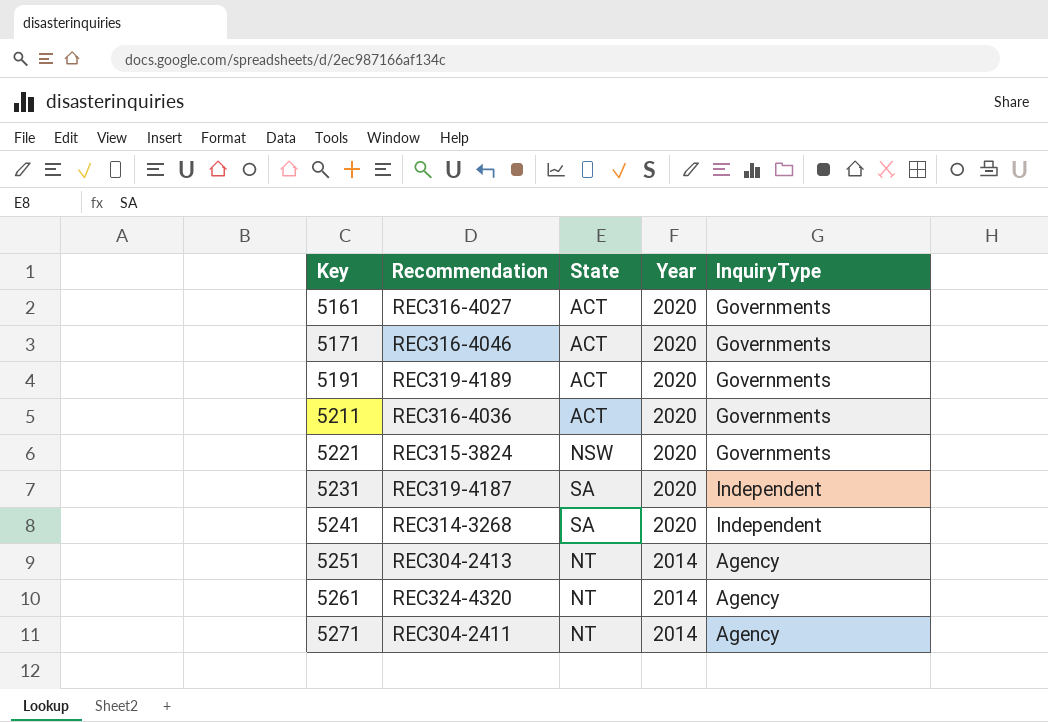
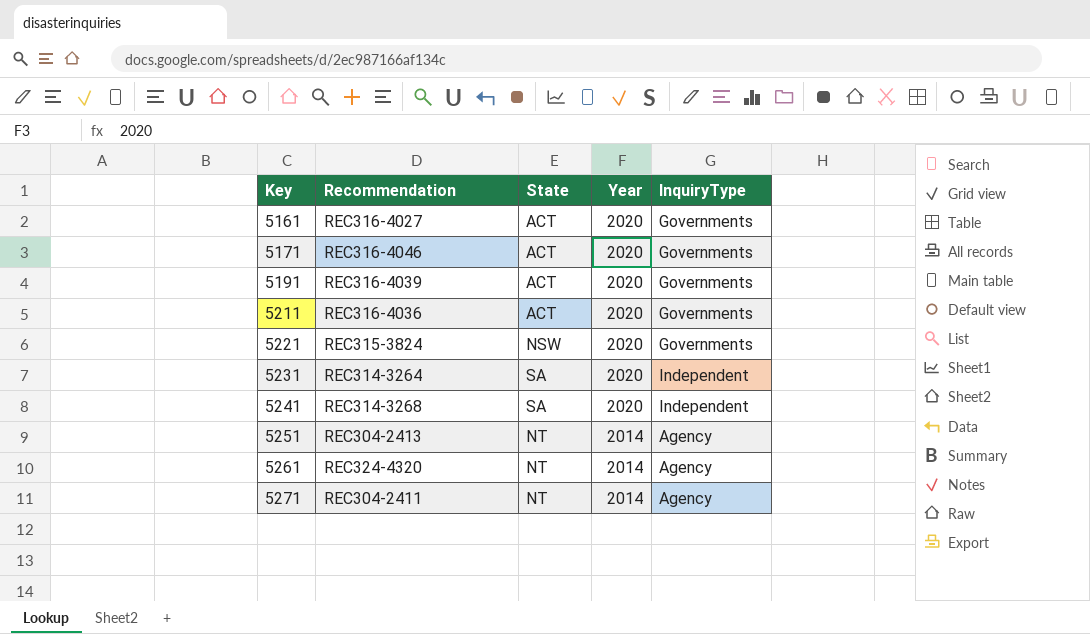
5191 | Recommendation: REC319-4189 -> REC316-4039
5231 | Recommendation: REC319-4187 -> REC314-3264

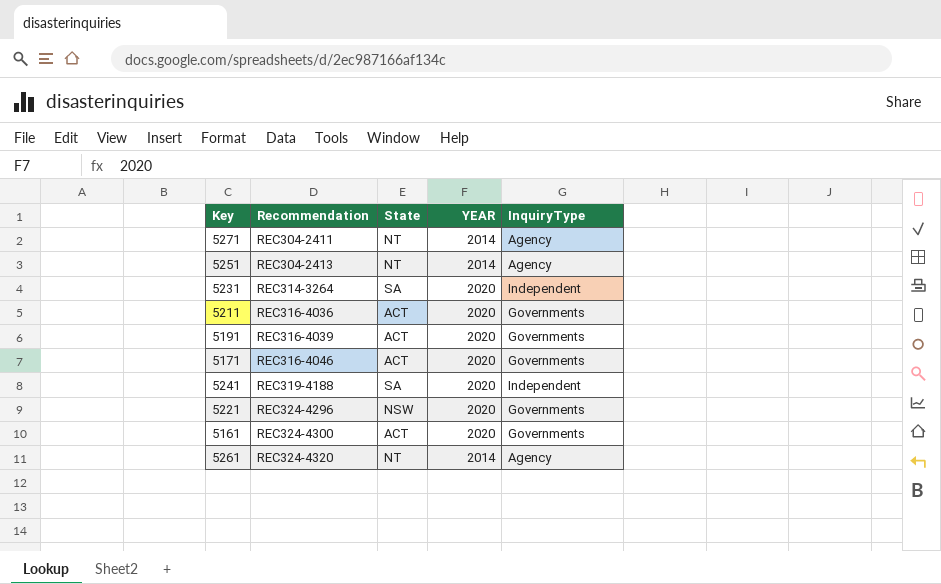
row order: Key ascending -> Recommendation ascending
column name: Year -> YEAR
5241 | Recommendation: REC314-3268 -> REC319-4188
5221 | Recommendation: REC315-3824 -> REC324-4296
5161 | Recommendation: REC316-4027 -> REC324-4300

